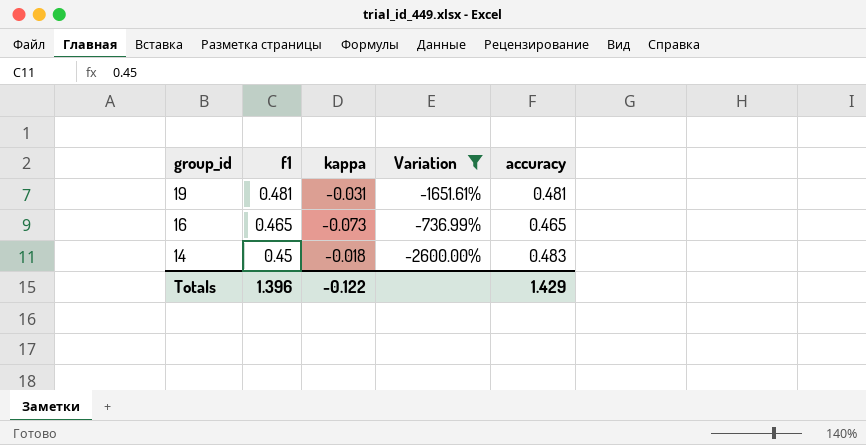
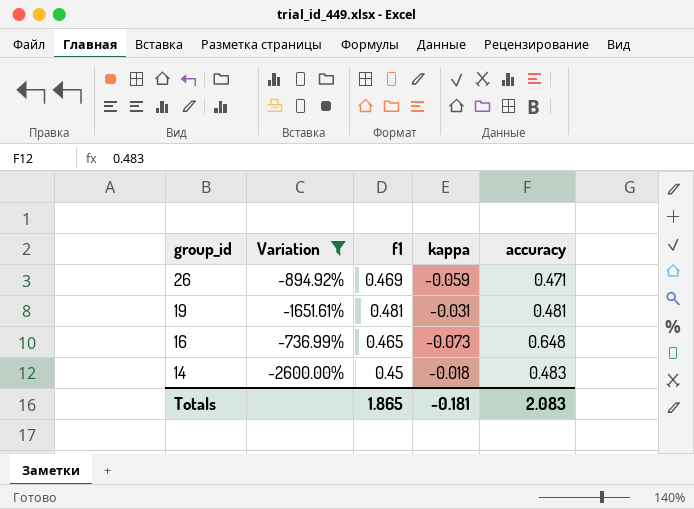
column Variation | position: 4 -> 2
row 26: none -> -894.92% | 0.469 | -0.059 | 0.471
16 | accuracy: 0.465 -> 0.648
Totals | f1: 1.396 -> 1.865
Totals | kappa: -0.122 -> -0.181
Totals | accuracy: 1.429 -> 2.083

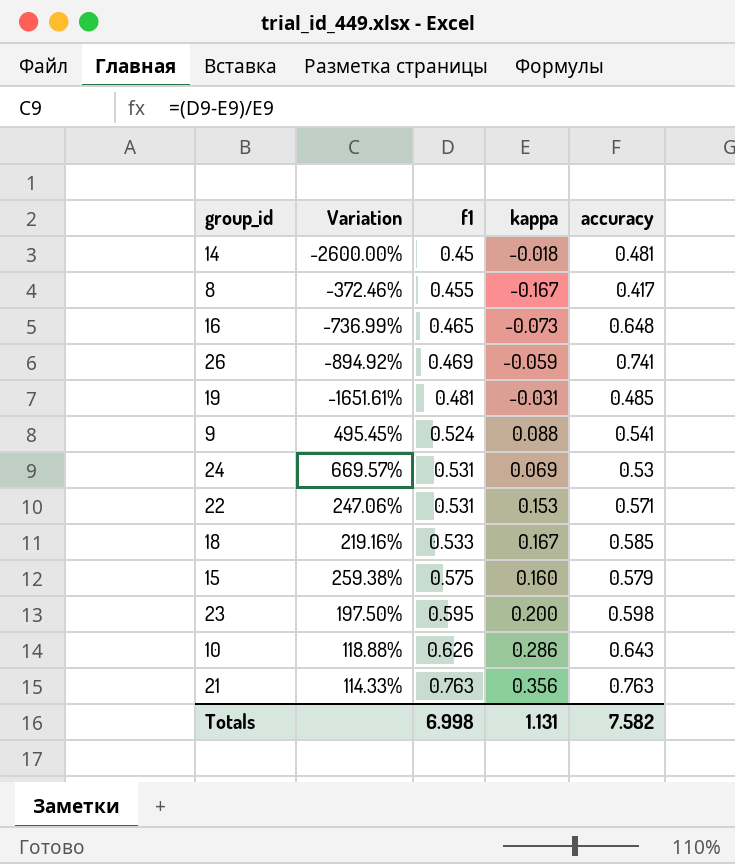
filter: Variation <= -736.99% -> none
row order: group_id descending -> f1 ascending
14 | accuracy: 0.483 -> 0.481
26 | accuracy: 0.471 -> 0.741
19 | accuracy: 0.481 -> 0.485
Totals | f1: 1.865 -> 6.998
Totals | kappa: -0.181 -> 1.131
Totals | accuracy: 2.083 -> 7.582

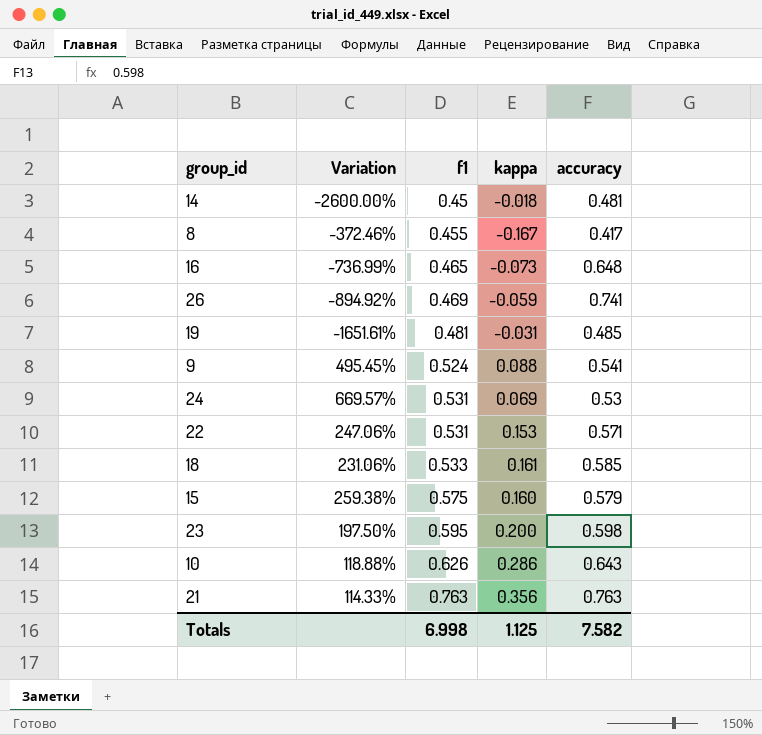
18 | Variation: 219.16% -> 231.06%
18 | kappa: 0.167 -> 0.161
Totals | kappa: 1.131 -> 1.125

